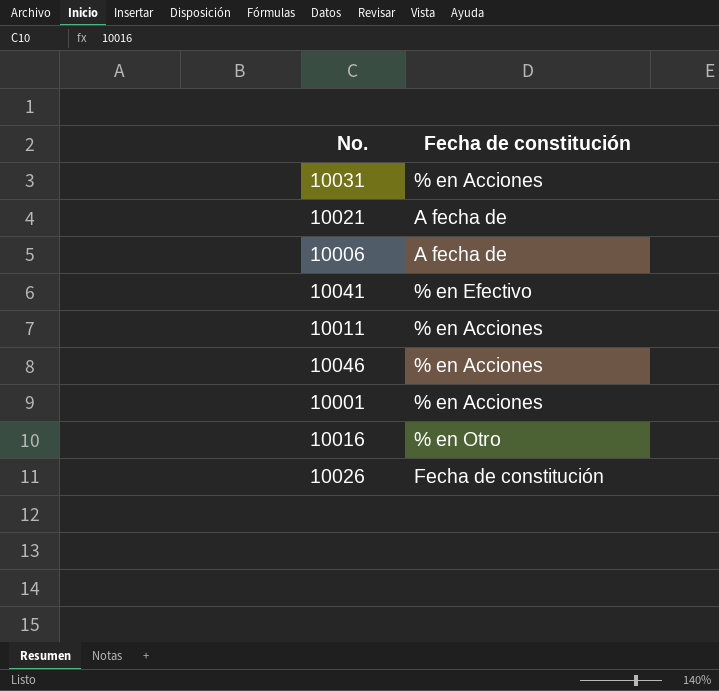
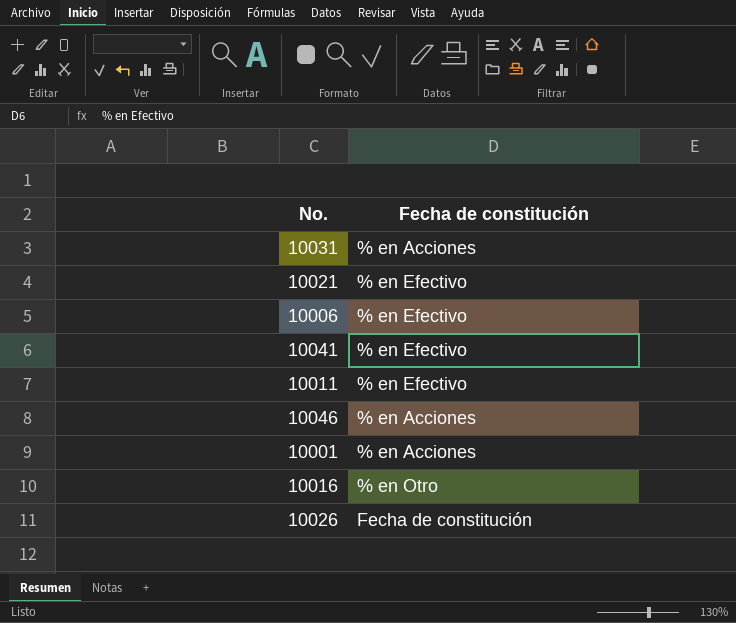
10021 | Fecha de constitución: A fecha de -> % en Efectivo
10006 | Fecha de constitución: A fecha de -> % en Efectivo
10011 | Fecha de constitución: % en Acciones -> % en Efectivo

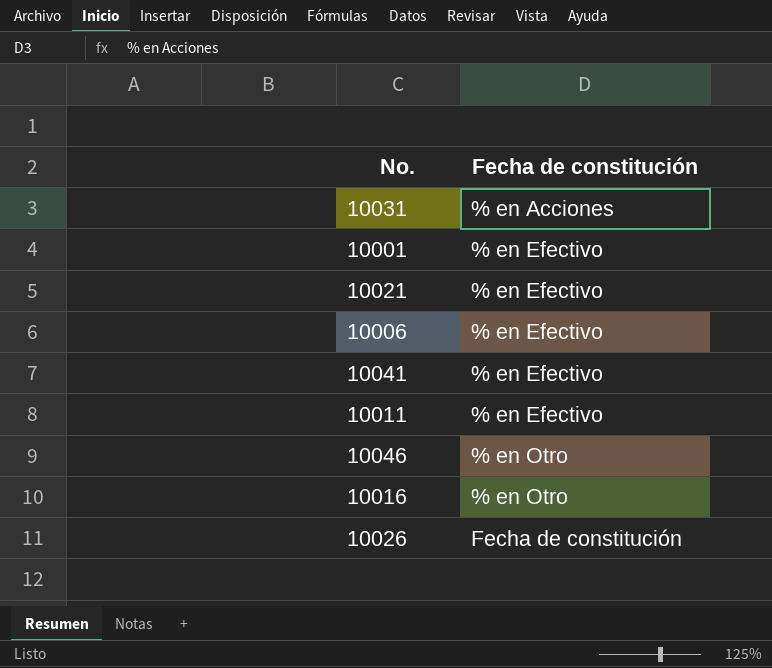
row order: none -> Fecha de constitución ascending
10001 | Fecha de constitución: % en Acciones -> % en Efectivo
10046 | Fecha de constitución: % en Acciones -> % en Otro

